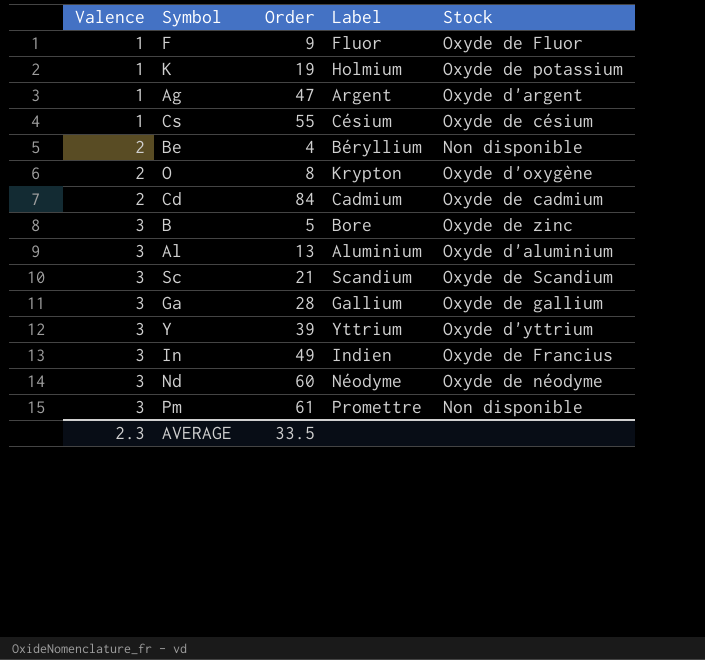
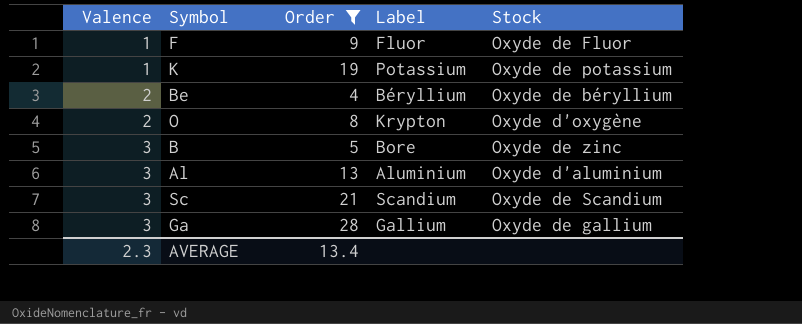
filter: none -> Order <= 28
K | Label: Holmium -> Potassium
Be | Stock: Non disponible -> Oxyde de béryllium
AVERAGE | Order: 33.5 -> 13.4

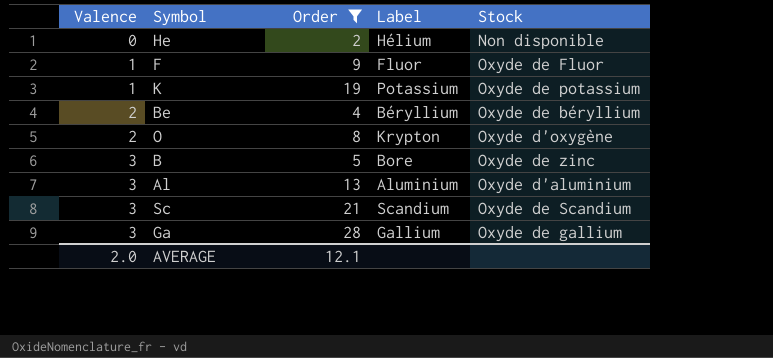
row He: none -> 0 | 2 | Hélium | Non disponible
AVERAGE | Valence: 2.3 -> 2.0
AVERAGE | Order: 13.4 -> 12.1

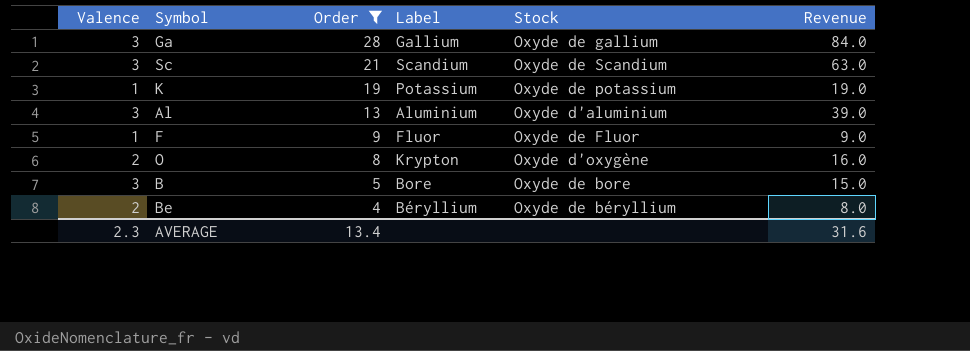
row order: Valence ascending -> Order descending
column Revenue | formula: none -> [Valence] * [Order]
row He: 0 | 2 | Hélium | Non disponible -> none
B | Stock: Oxyde de zinc -> Oxyde de bore
AVERAGE | Valence: 2.0 -> 2.3
AVERAGE | Order: 12.1 -> 13.4

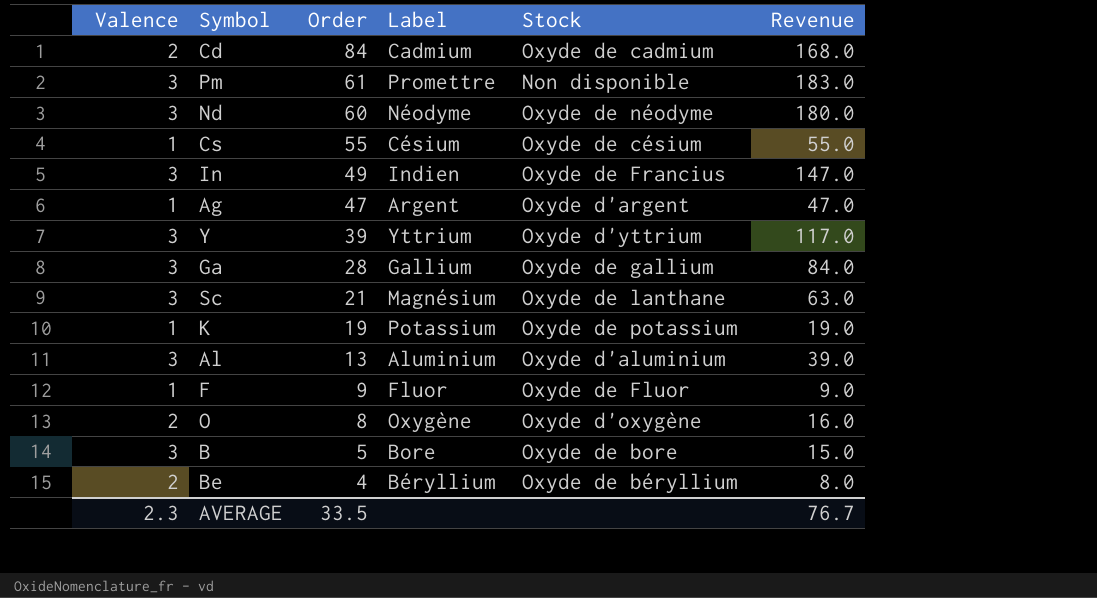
filter: Order <= 28 -> none
Sc | Label: Scandium -> Magnésium
Sc | Stock: Oxyde de Scandium -> Oxyde de lanthane
O | Label: Krypton -> Oxygène
AVERAGE | Order: 13.4 -> 33.5
AVERAGE | Revenue: 31.6 -> 76.7

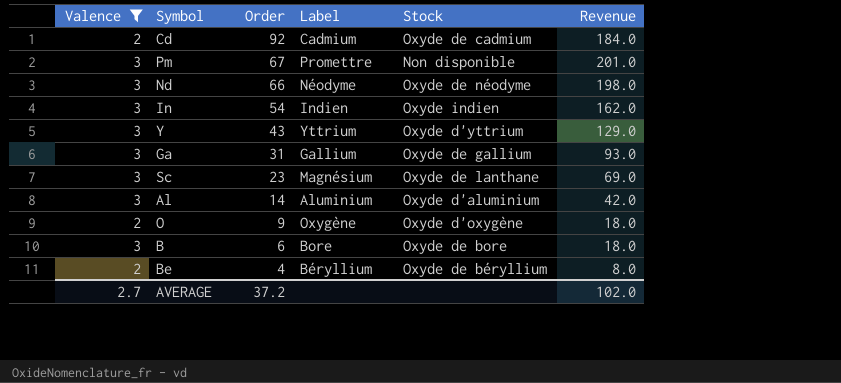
filter: none -> Valence != 1
Cd | Order: 84 -> 92
Cd | Revenue: 168.0 -> 184.0
Pm | Order: 61 -> 67
Pm | Revenue: 183.0 -> 201.0
Nd | Order: 60 -> 66
Nd | Revenue: 180.0 -> 198.0
In | Order: 49 -> 54
In | Stock: Oxyde de Francius -> Oxyde indien
In | Revenue: 147.0 -> 162.0
Y | Order: 39 -> 43
Y | Revenue: 117.0 -> 129.0
Ga | Order: 28 -> 31
Ga | Revenue: 84.0 -> 93.0
Sc | Order: 21 -> 23
Sc | Revenue: 63.0 -> 69.0
Al | Order: 13 -> 14
Al | Revenue: 39.0 -> 42.0
O | Order: 8 -> 9
O | Revenue: 16.0 -> 18.0
B | Order: 5 -> 6
B | Revenue: 15.0 -> 18.0
AVERAGE | Valence: 2.3 -> 2.7
AVERAGE | Order: 33.5 -> 37.2
AVERAGE | Revenue: 76.7 -> 102.0

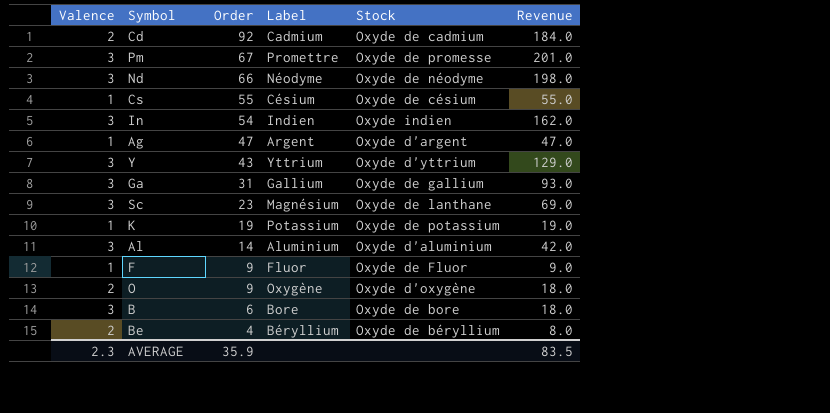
filter: Valence != 1 -> none
Pm | Stock: Non disponible -> Oxyde de promesse
AVERAGE | Valence: 2.7 -> 2.3
AVERAGE | Order: 37.2 -> 35.9
AVERAGE | Revenue: 102.0 -> 83.5

